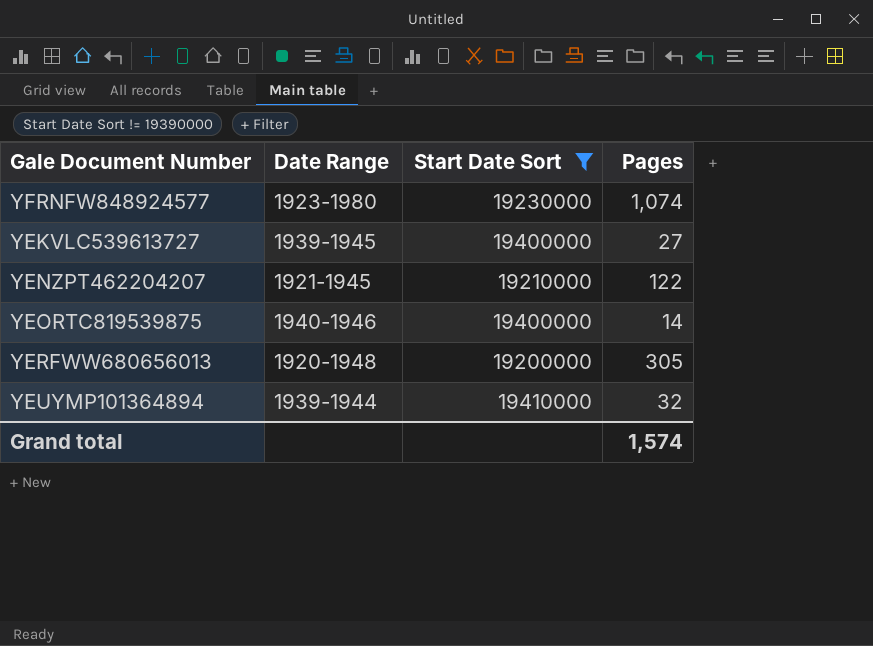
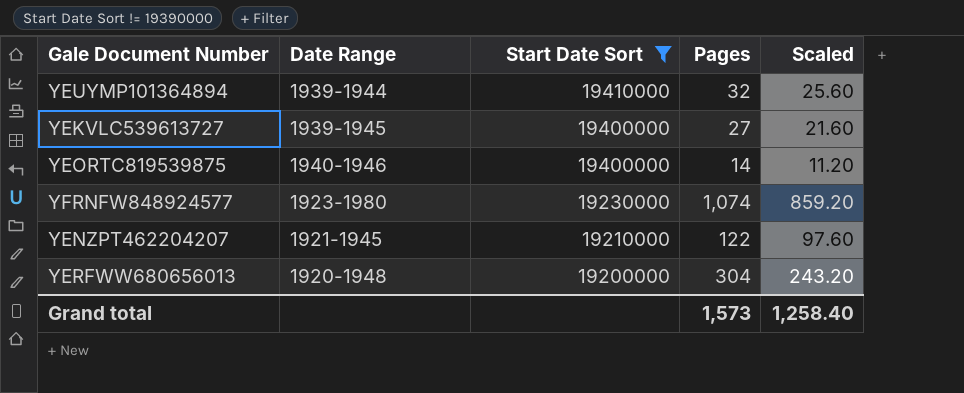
row order: none -> Start Date Sort descending
column Scaled | formula: none -> [Pages] * 0.8
YERFWW680656013 | Pages: 305 -> 304
Grand total | Pages: 1,574 -> 1,573

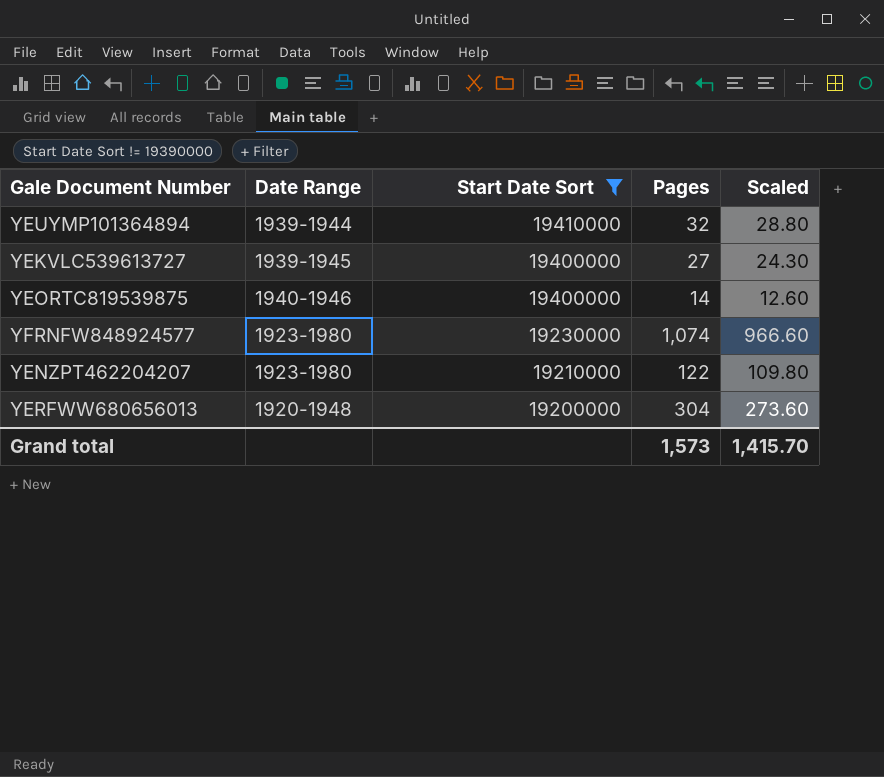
column Scaled | formula: [Pages] * 0.8 -> [Pages] * 0.9
YENZPT462204207 | Date Range: 1921-1945 -> 1923-1980
Grand total | Scaled: 1,258.40 -> 1,415.70

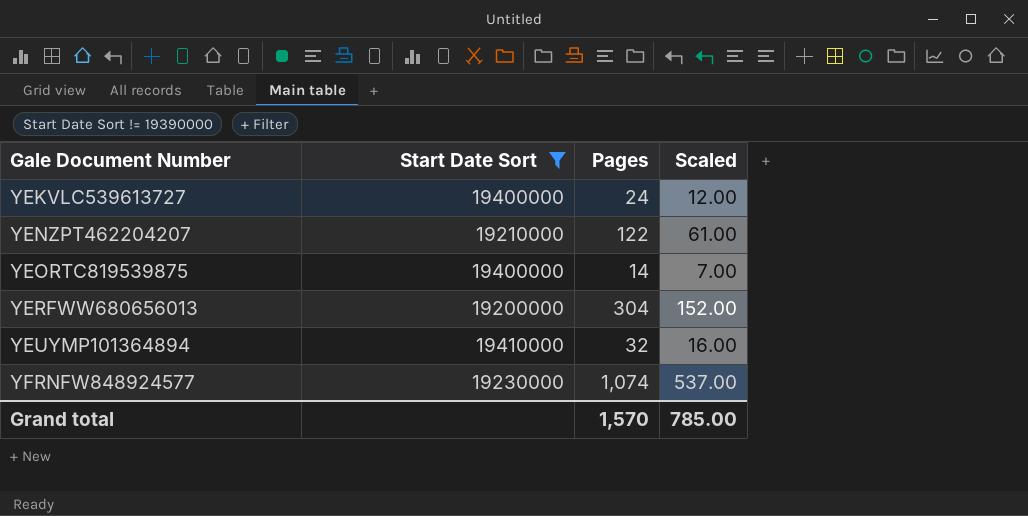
row order: Start Date Sort descending -> Gale Document Number ascending
column Date Range | position: 2 -> none
column Scaled | formula: [Pages] * 0.9 -> [Pages] * 0.5
YEKVLC539613727 | Pages: 27 -> 24
Grand total | Pages: 1,573 -> 1,570
Grand total | Scaled: 1,415.70 -> 785.00

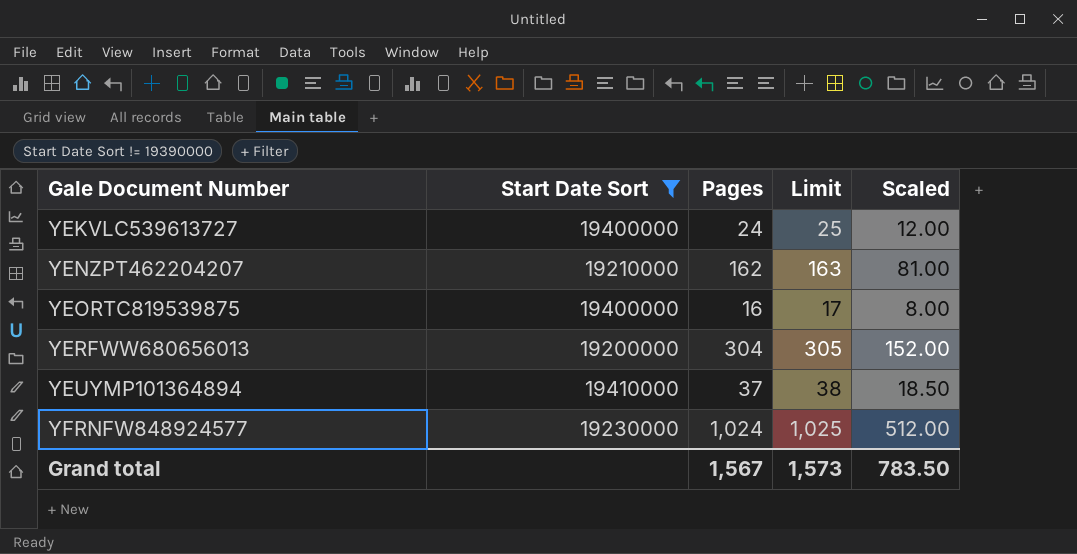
column Limit | formula: none -> [Pages] + 1
YENZPT462204207 | Pages: 122 -> 162
YENZPT462204207 | Scaled: 61.00 -> 81.00
YEORTC819539875 | Pages: 14 -> 16
YEORTC819539875 | Scaled: 7.00 -> 8.00
YEUYMP101364894 | Pages: 32 -> 37
YEUYMP101364894 | Scaled: 16.00 -> 18.50
YFRNFW848924577 | Pages: 1,074 -> 1,024
YFRNFW848924577 | Scaled: 537.00 -> 512.00
Grand total | Pages: 1,570 -> 1,567
Grand total | Scaled: 785.00 -> 783.50

